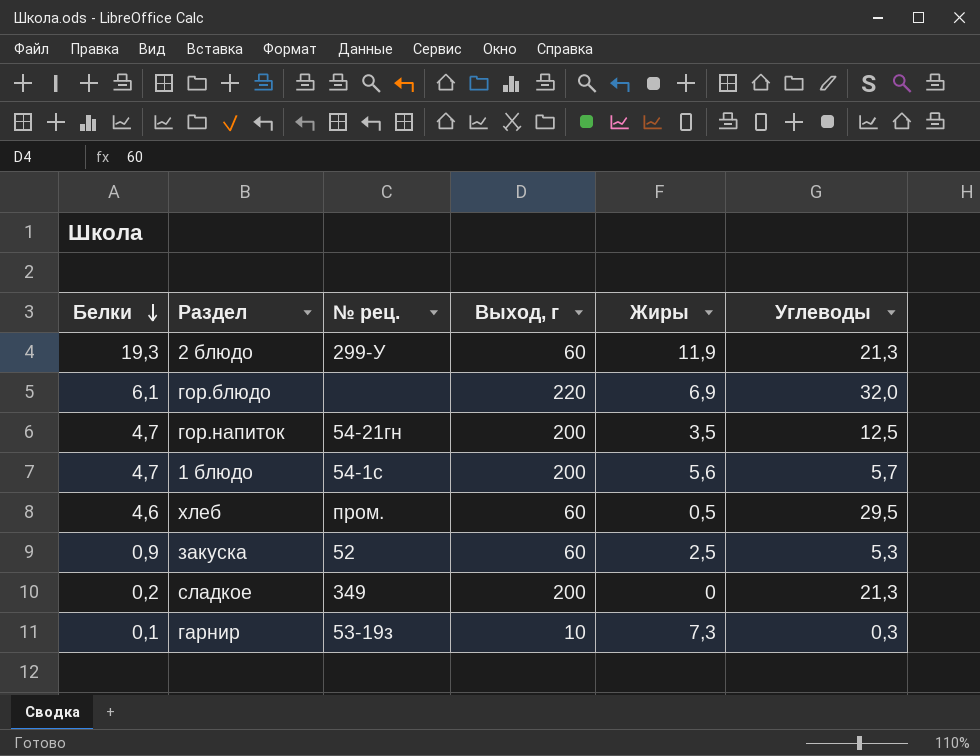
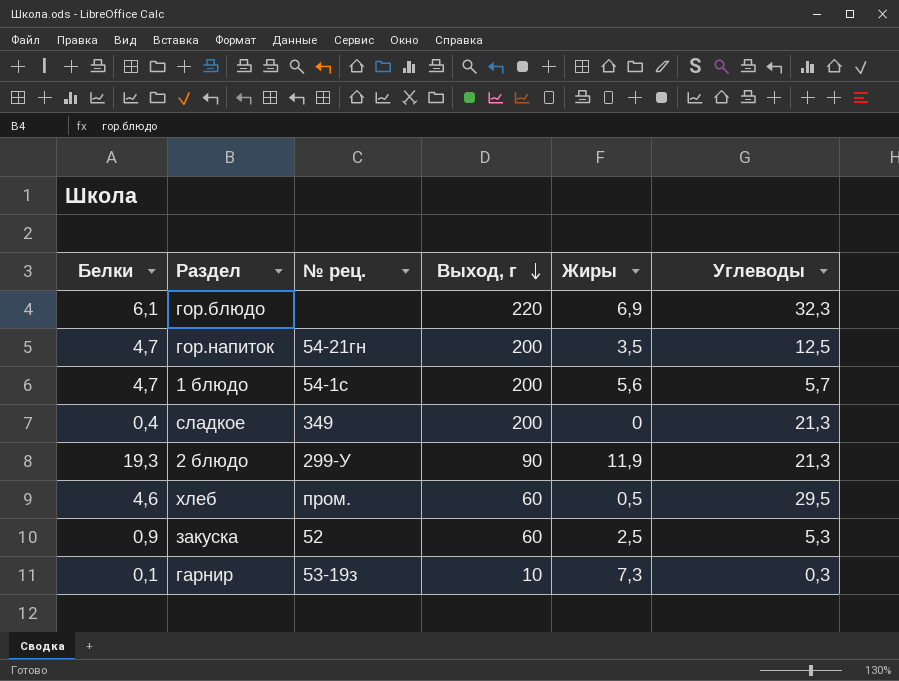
row order: Белки descending -> Выход, г descending
гор.блюдо | Углеводы: 32,0 -> 32,3
сладкое | Белки: 0,2 -> 0,4
2 блюдо | Выход, г: 60 -> 90

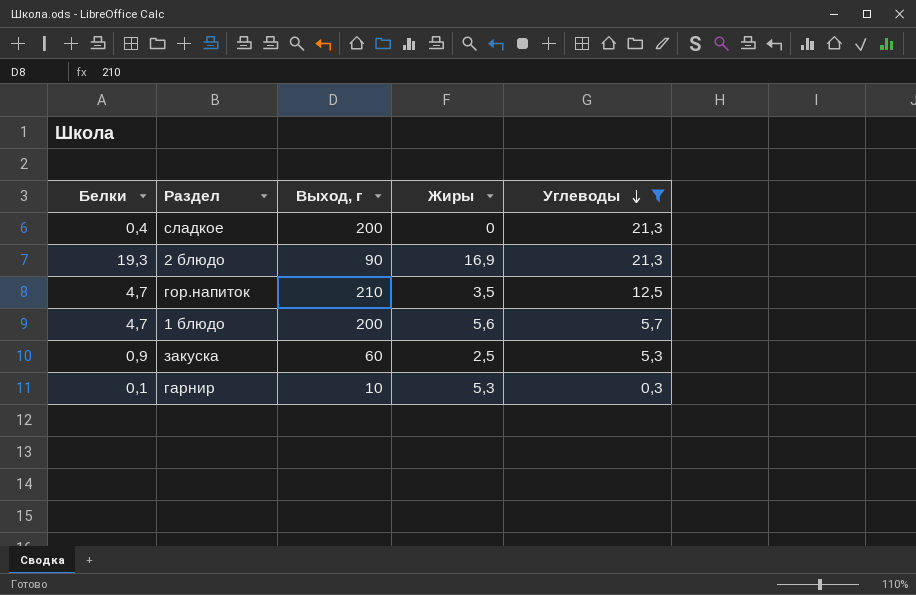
filter: none -> Углеводы <= 21,3
row order: Выход, г descending -> Углеводы descending
column № рец. | position: 3 -> none
2 блюдо | Жиры: 11,9 -> 16,9
гор.напиток | Выход, г: 200 -> 210
гарнир | Жиры: 7,3 -> 5,3

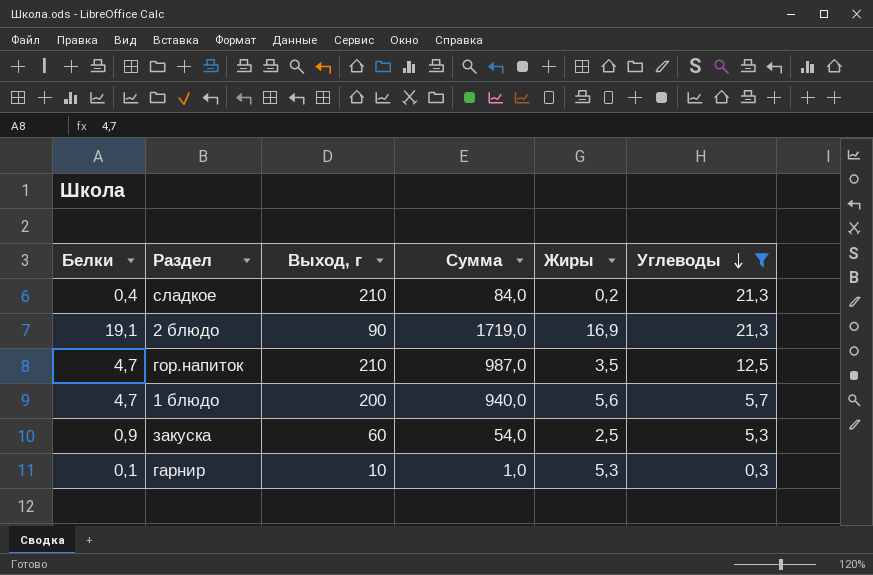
column Сумма | formula: none -> [Белки] * [Выход, г]
сладкое | Выход, г: 200 -> 210
сладкое | Жиры: 0 -> 0,2
2 блюдо | Белки: 19,3 -> 19,1

